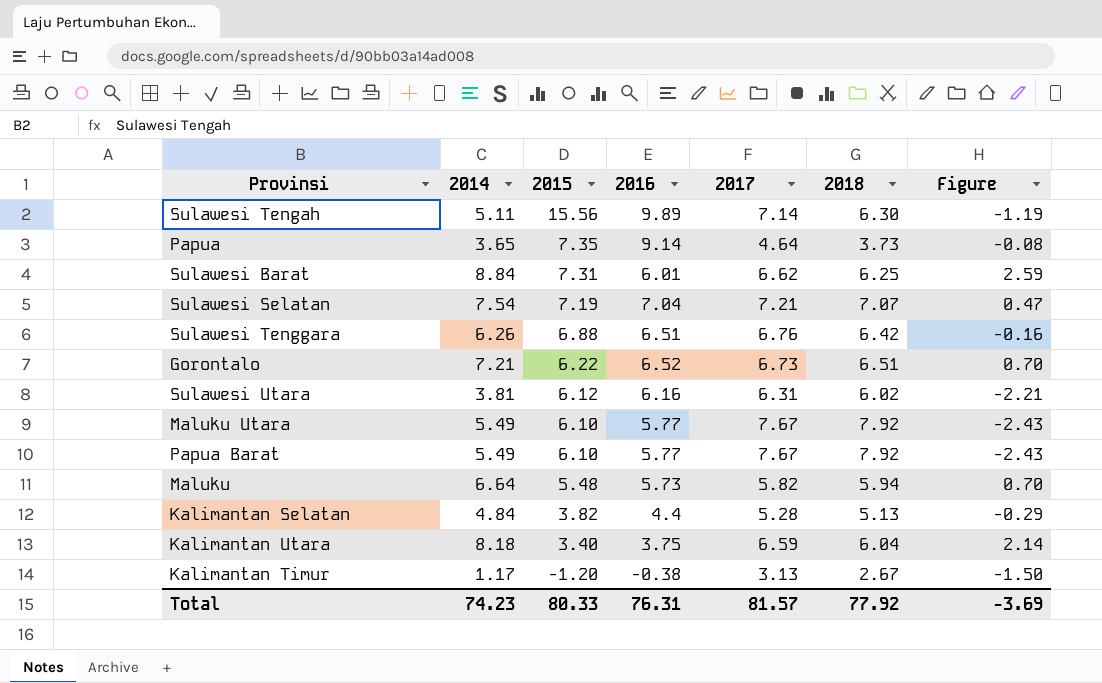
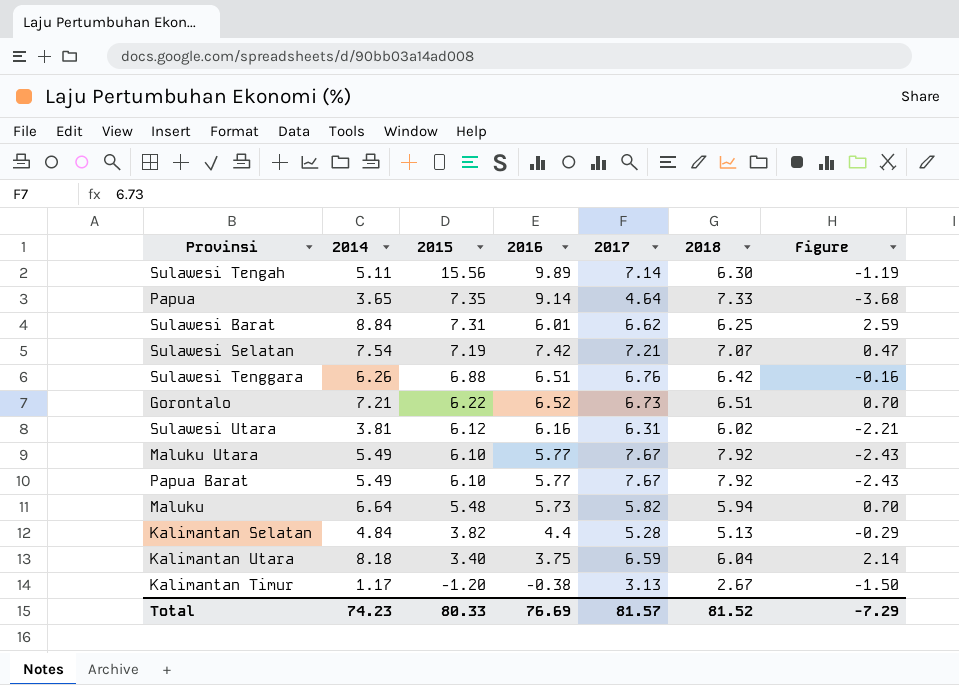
Papua | 2018: 3.73 -> 7.33
Papua | Figure: -0.08 -> -3.68
Sulawesi Selatan | 2016: 7.04 -> 7.42
Total | 2016: 76.31 -> 76.69
Total | 2018: 77.92 -> 81.52
Total | Figure: -3.69 -> -7.29

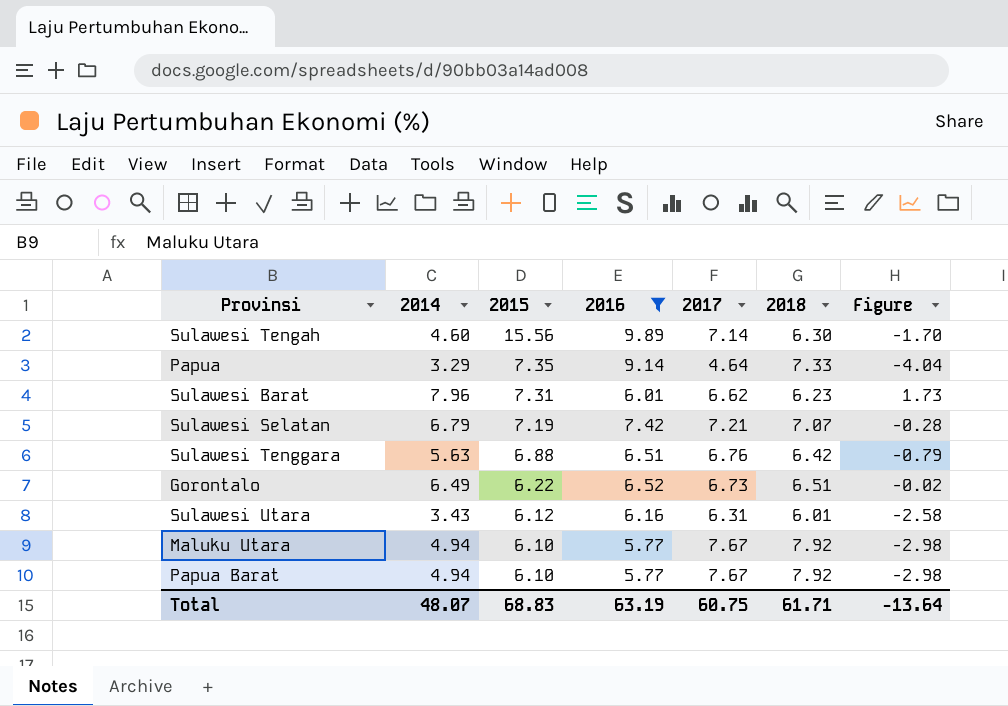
filter: none -> 2016 >= 5.77
Sulawesi Tengah | 2014: 5.11 -> 4.60
Sulawesi Tengah | Figure: -1.19 -> -1.70
Papua | 2014: 3.65 -> 3.29
Papua | Figure: -3.68 -> -4.04
Sulawesi Barat | 2014: 8.84 -> 7.96
Sulawesi Barat | 2018: 6.25 -> 6.23
Sulawesi Barat | Figure: 2.59 -> 1.73
Sulawesi Selatan | 2014: 7.54 -> 6.79
Sulawesi Selatan | Figure: 0.47 -> -0.28
Sulawesi Tenggara | 2014: 6.26 -> 5.63
Sulawesi Tenggara | Figure: -0.16 -> -0.79
Gorontalo | 2014: 7.21 -> 6.49
Gorontalo | Figure: 0.70 -> -0.02
Sulawesi Utara | 2014: 3.81 -> 3.43
Sulawesi Utara | 2018: 6.02 -> 6.01
Sulawesi Utara | Figure: -2.21 -> -2.58
Maluku Utara | 2014: 5.49 -> 4.94
Maluku Utara | Figure: -2.43 -> -2.98
Papua Barat | 2014: 5.49 -> 4.94
Papua Barat | Figure: -2.43 -> -2.98
Total | 2014: 74.23 -> 48.07
Total | 2015: 80.33 -> 68.83
Total | 2016: 76.69 -> 63.19
Total | 2017: 81.57 -> 60.75
Total | 2018: 81.52 -> 61.71
Total | Figure: -7.29 -> -13.64

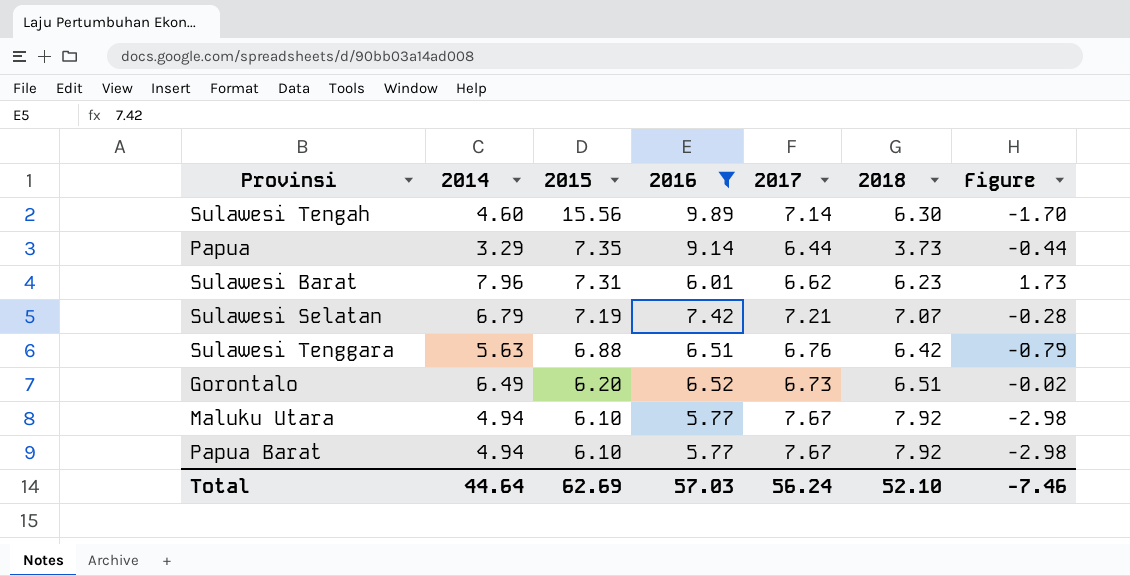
row Sulawesi Utara: 3.43 | 6.12 | 6.16 | 6.31 | 6.01 | -2.58 -> none
Papua | 2017: 4.64 -> 6.44
Papua | 2018: 7.33 -> 3.73
Papua | Figure: -4.04 -> -0.44
Gorontalo | 2015: 6.22 -> 6.20
Total | 2014: 48.07 -> 44.64
Total | 2015: 68.83 -> 62.69
Total | 2016: 63.19 -> 57.03
Total | 2017: 60.75 -> 56.24
Total | 2018: 61.71 -> 52.10
Total | Figure: -13.64 -> -7.46

